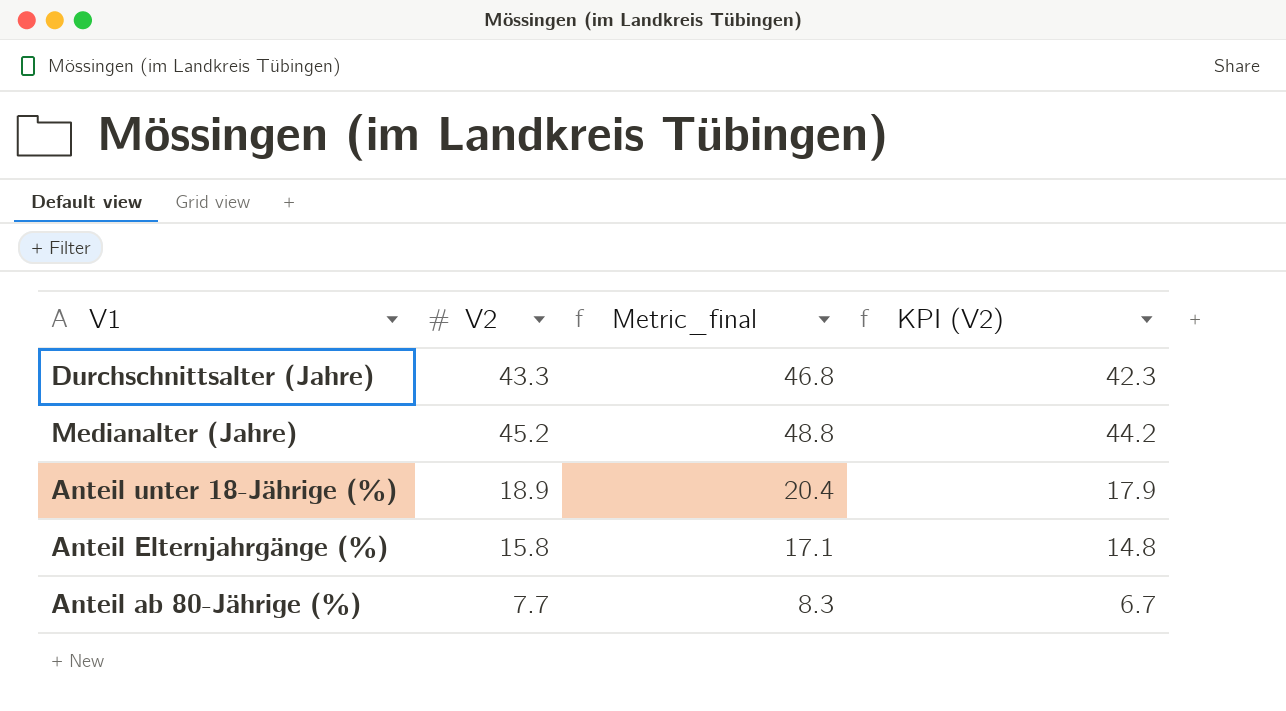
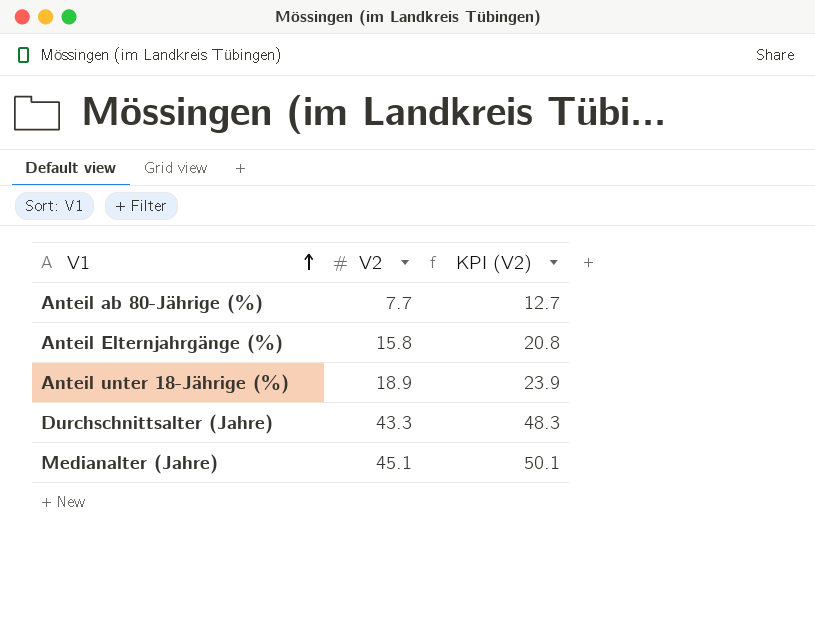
row order: none -> V1 ascending
column Metric_final | formula: [V2] * 1.08 -> none
column KPI (V2) | formula: [V2] - 1 -> [V2] + 5
Medianalter (Jahre) | V2: 45.2 -> 45.1

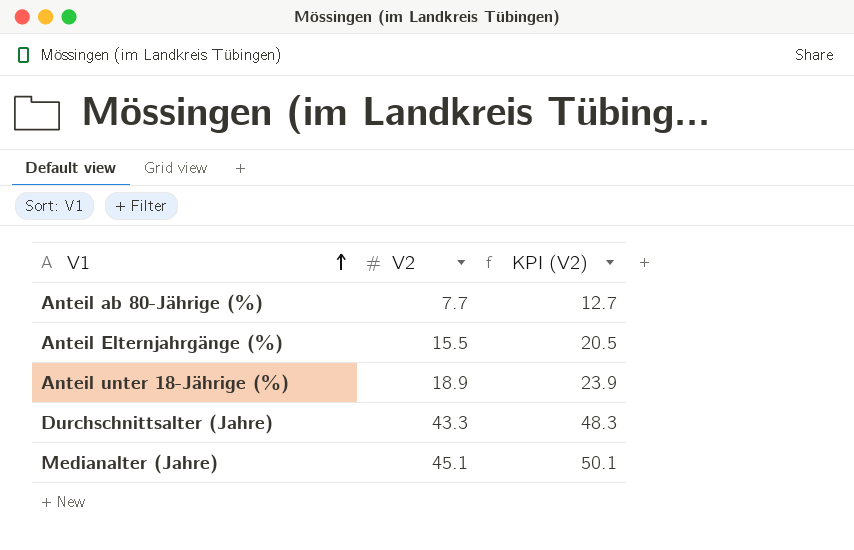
Anteil Elternjahrgänge (%) | V2: 15.8 -> 15.5
Anteil Elternjahrgänge (%) | KPI (V2): 20.8 -> 20.5

